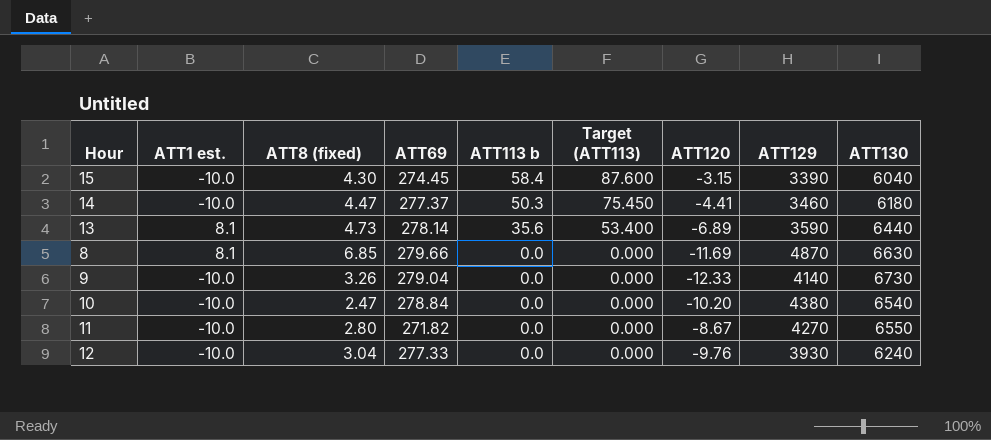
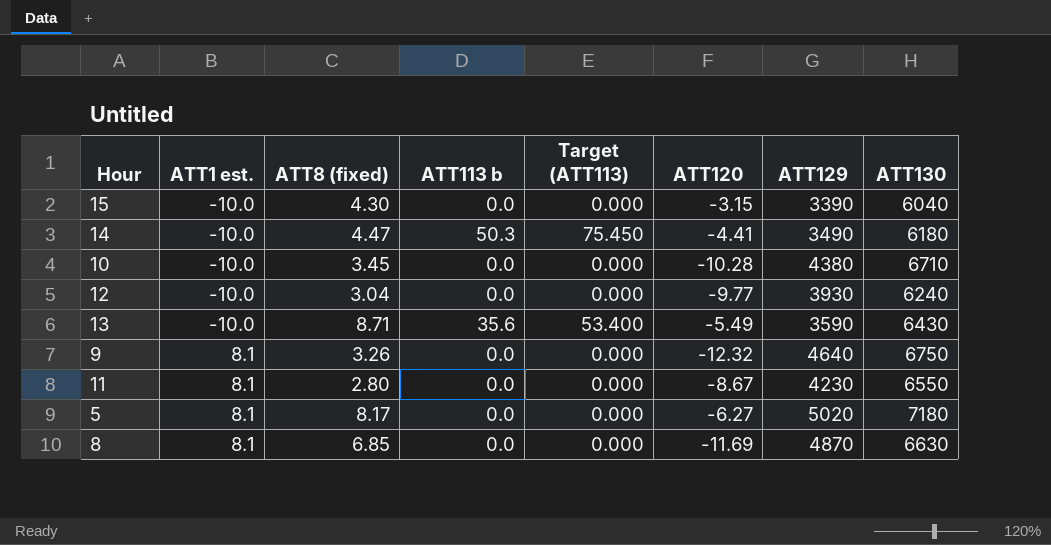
row order: ATT113 b descending -> ATT1 est. ascending
column ATT69 | position: 4 -> none
15 | ATT113 b: 58.4 -> 0.0
15 | Target (ATT113): 87.600 -> 0.000
14 | ATT129: 3460 -> 3490
10 | ATT8 (fixed): 2.47 -> 3.45
10 | ATT120: -10.20 -> -10.28
10 | ATT130: 6540 -> 6710
12 | ATT120: -9.76 -> -9.77
13 | ATT1 est.: 8.1 -> -10.0
13 | ATT8 (fixed): 4.73 -> 8.71
13 | ATT120: -6.89 -> -5.49
13 | ATT130: 6440 -> 6430
9 | ATT1 est.: -10.0 -> 8.1
9 | ATT120: -12.33 -> -12.32
9 | ATT129: 4140 -> 4640
9 | ATT130: 6730 -> 6750
11 | ATT1 est.: -10.0 -> 8.1
11 | ATT129: 4270 -> 4230
row 5: none -> 8.1 | 8.17 | 0.0 | 0.000 | -6.27 | 5020 | 7180

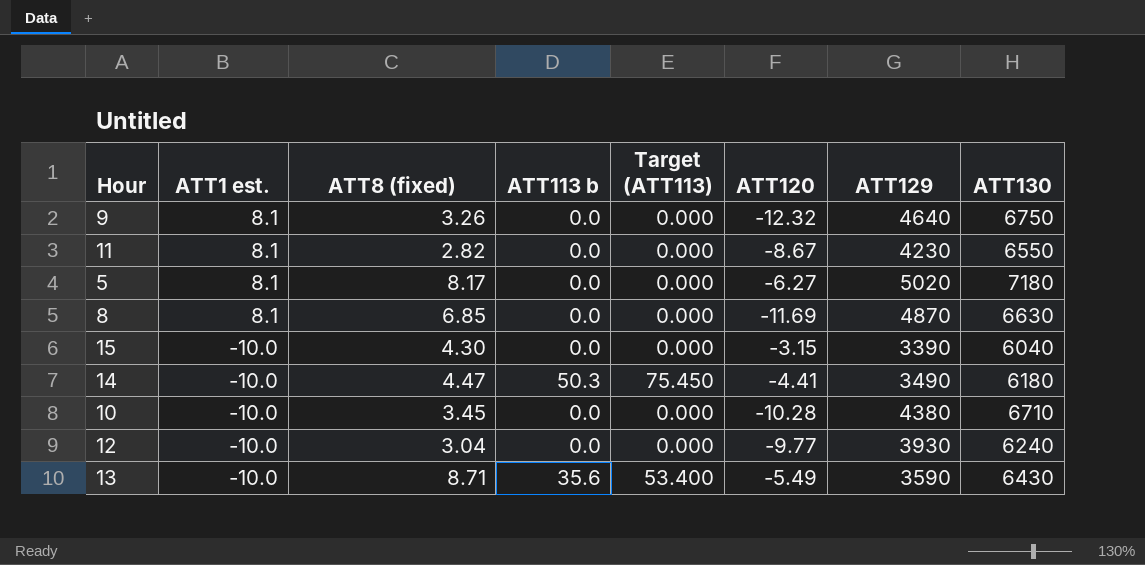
row order: ATT1 est. ascending -> ATT1 est. descending
11 | ATT8 (fixed): 2.80 -> 2.82

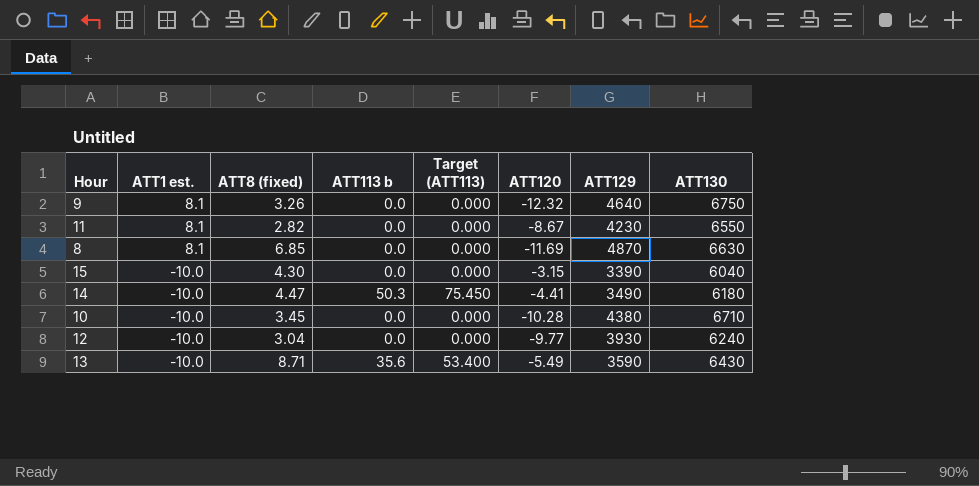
row 5: 8.1 | 8.17 | 0.0 | 0.000 | -6.27 | 5020 | 7180 -> none

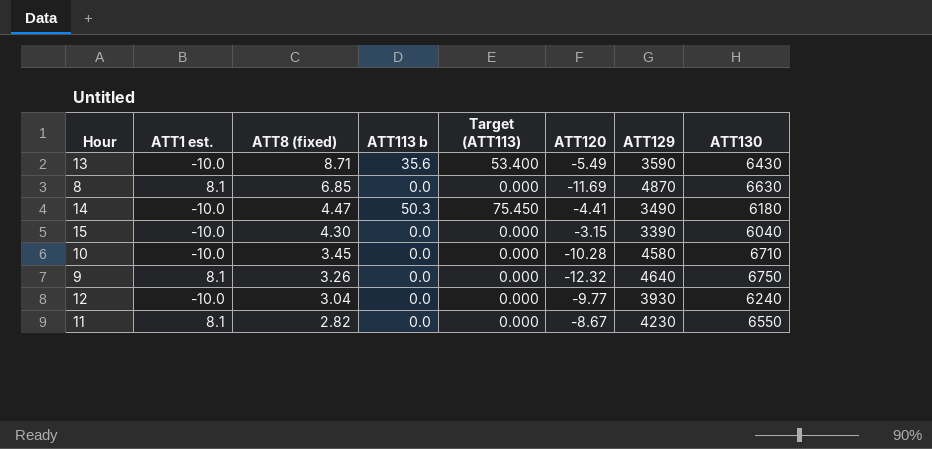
row order: ATT1 est. descending -> ATT8 (fixed) descending
10 | ATT129: 4380 -> 4580

